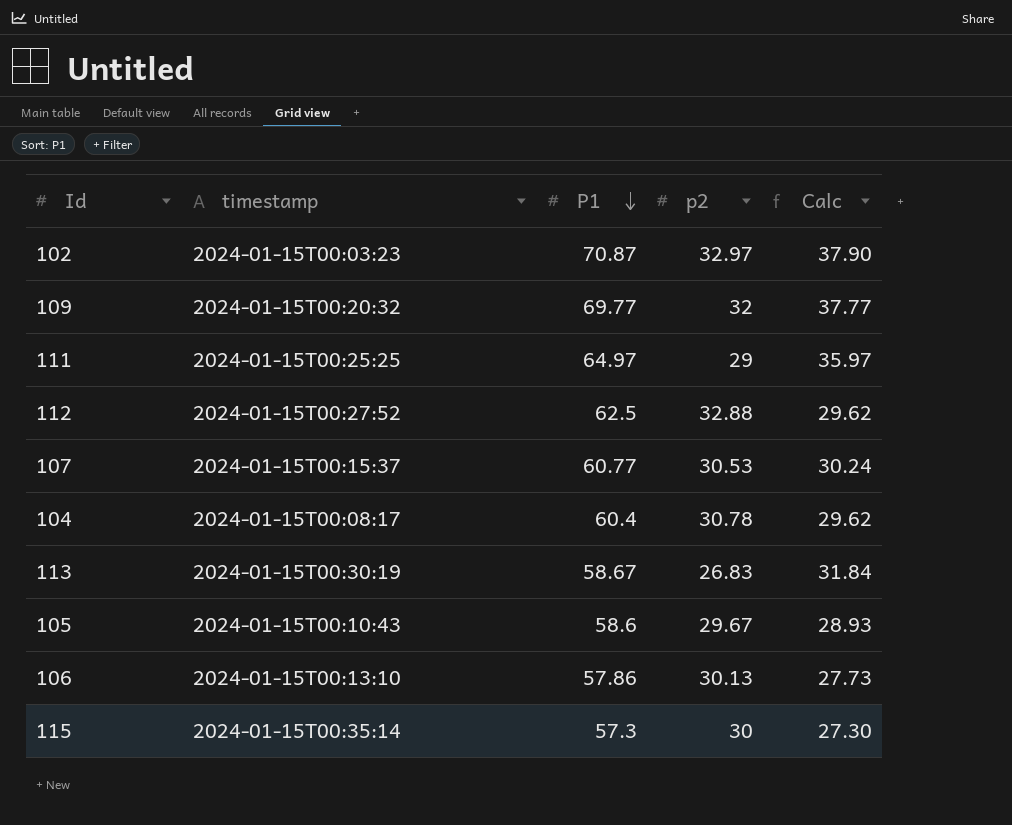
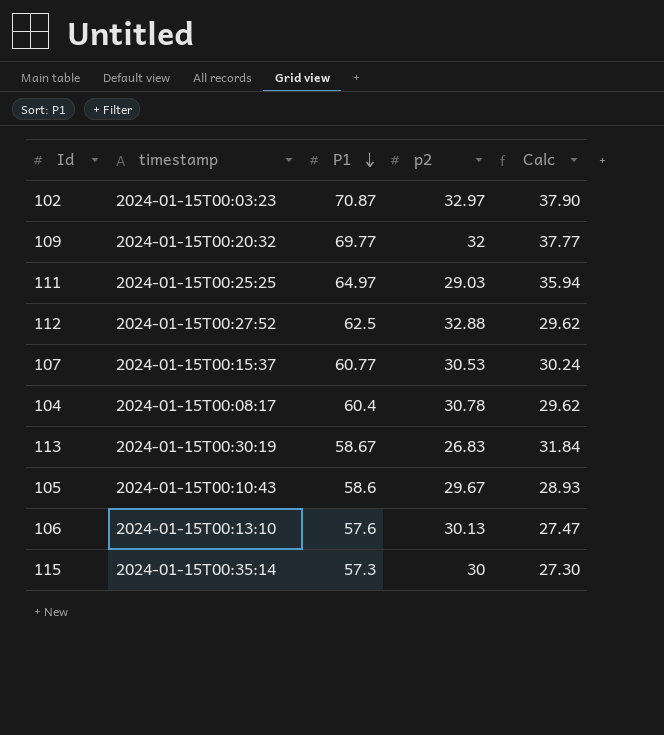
111 | p2: 29 -> 29.03
111 | Calc: 35.97 -> 35.94
106 | P1: 57.86 -> 57.6
106 | Calc: 27.73 -> 27.47

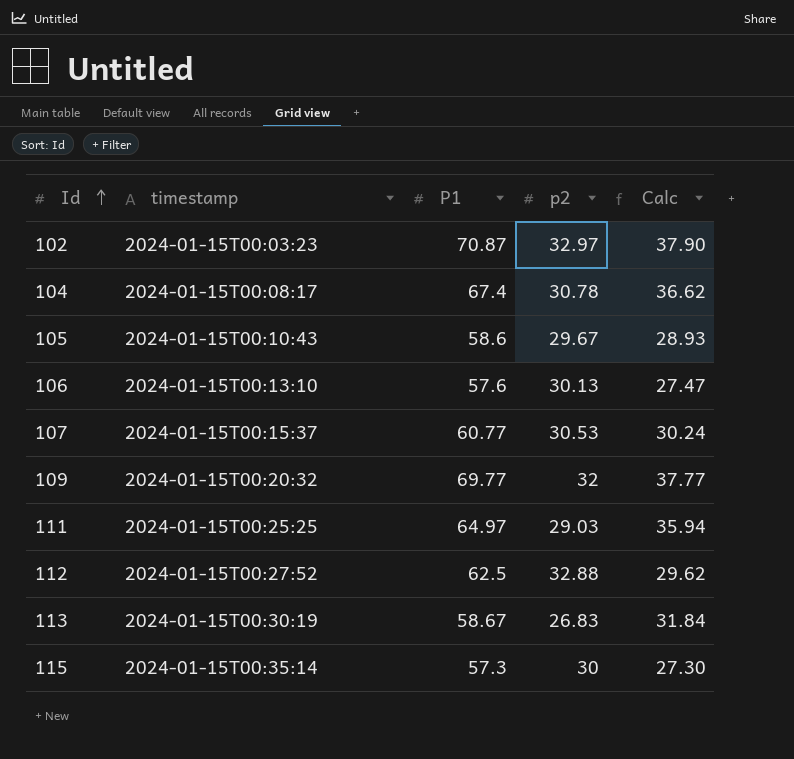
row order: P1 descending -> Id ascending
104 | P1: 60.4 -> 67.4
104 | Calc: 29.62 -> 36.62

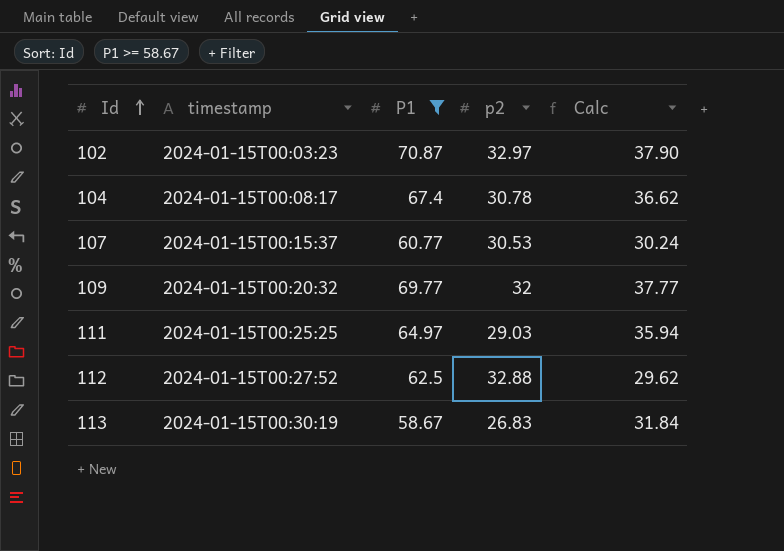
filter: none -> P1 >= 58.67

